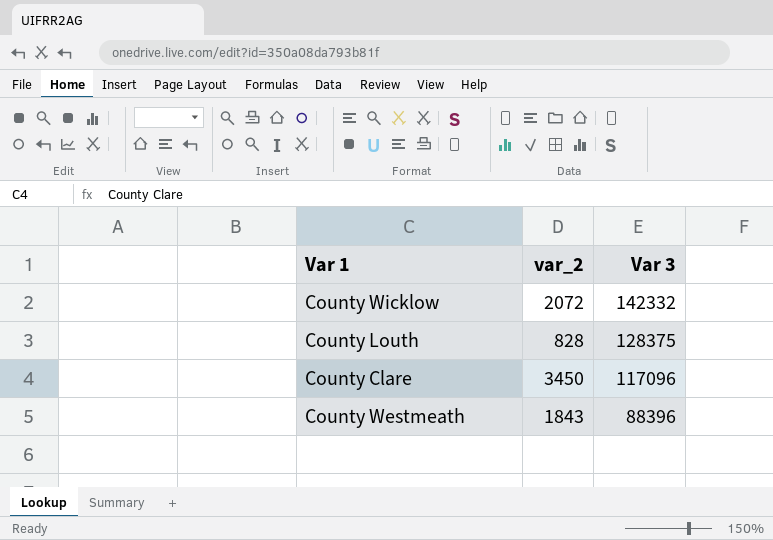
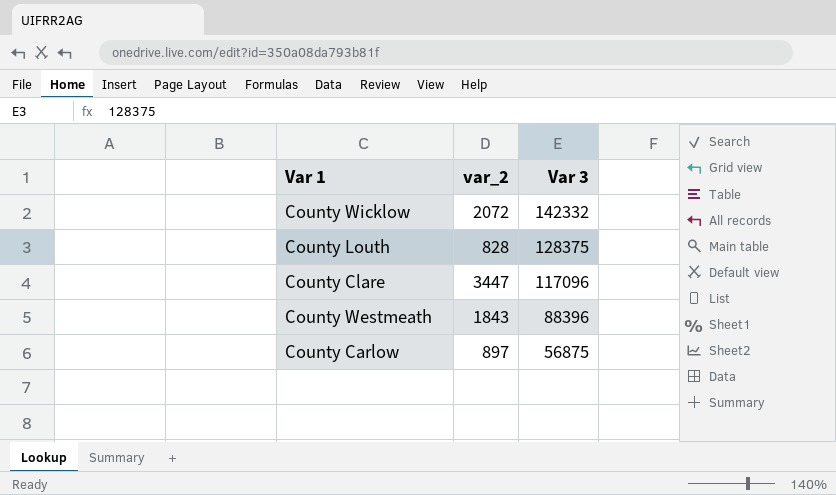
County Clare | var_2: 3450 -> 3447
row County Carlow: none -> 897 | 56875

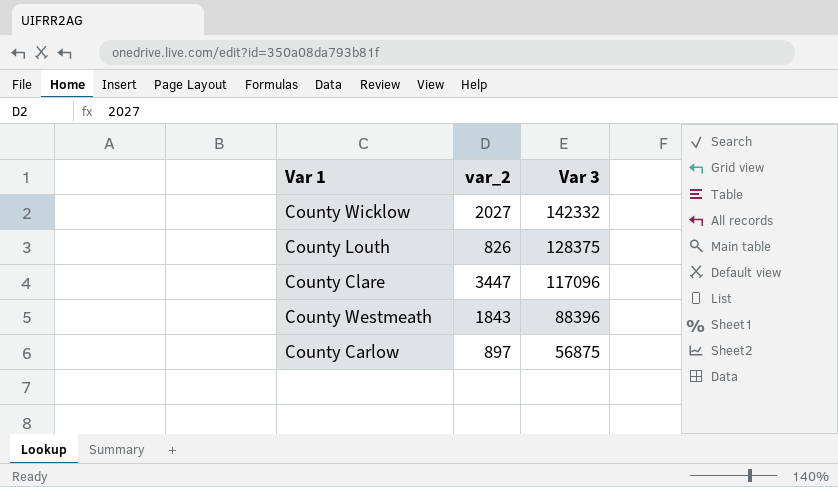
County Wicklow | var_2: 2072 -> 2027
County Louth | var_2: 828 -> 826

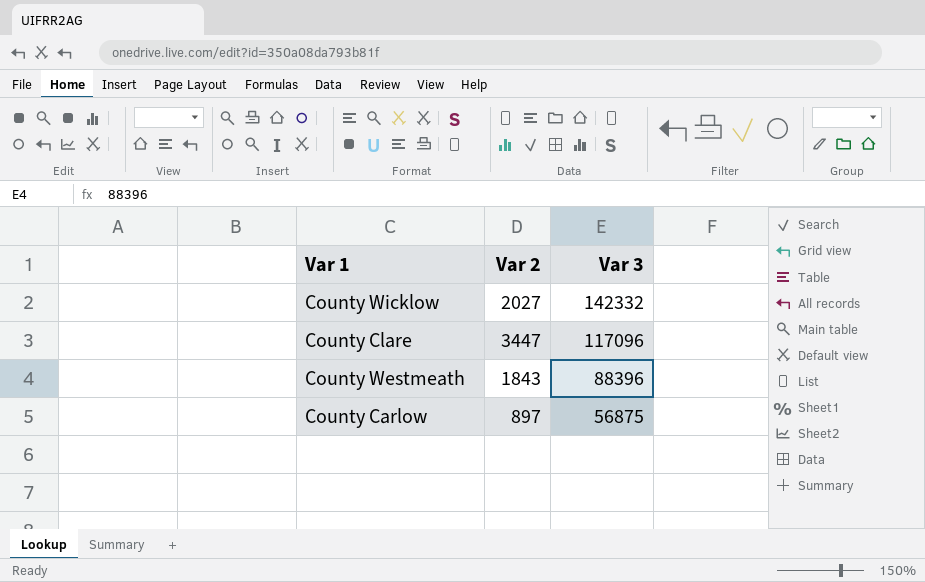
column name: var_2 -> Var 2
row County Louth: 826 | 128375 -> none

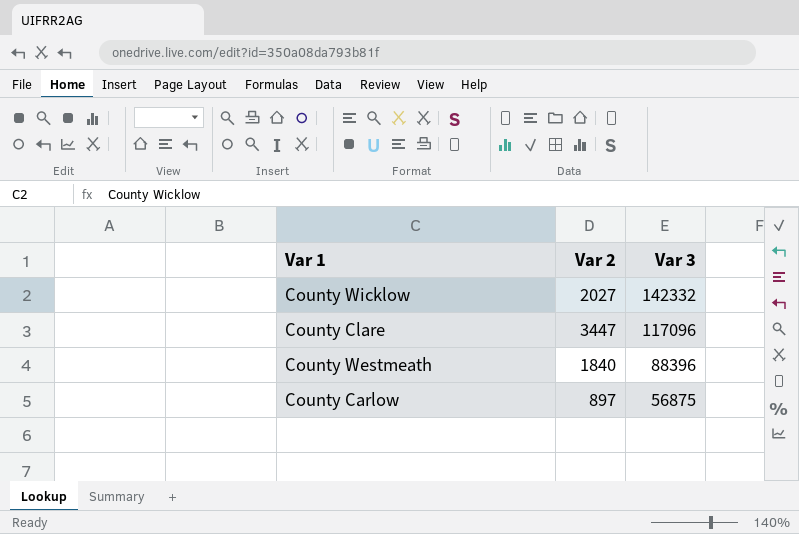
County Westmeath | Var 2: 1843 -> 1840

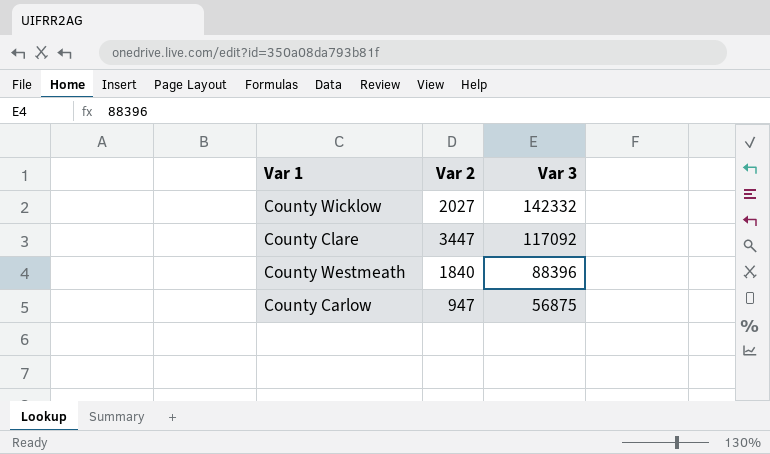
County Clare | Var 3: 117096 -> 117092
County Carlow | Var 2: 897 -> 947

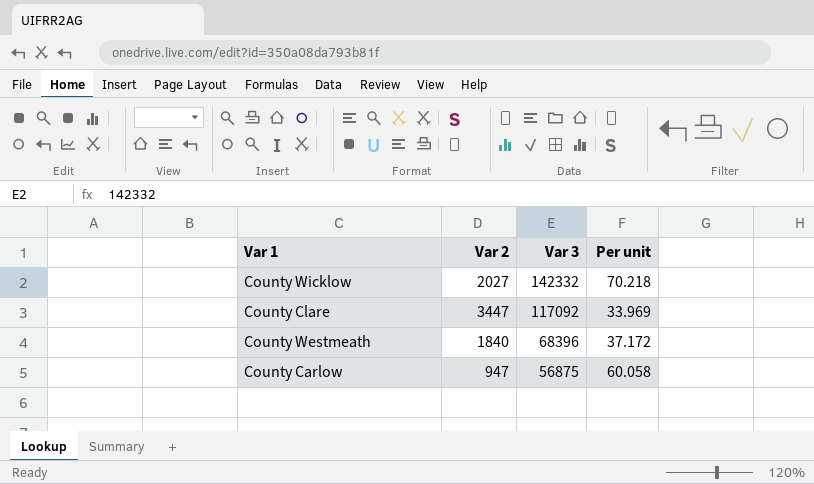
column Per unit | formula: none -> [Var 3] / [Var 2]
County Westmeath | Var 3: 88396 -> 68396

